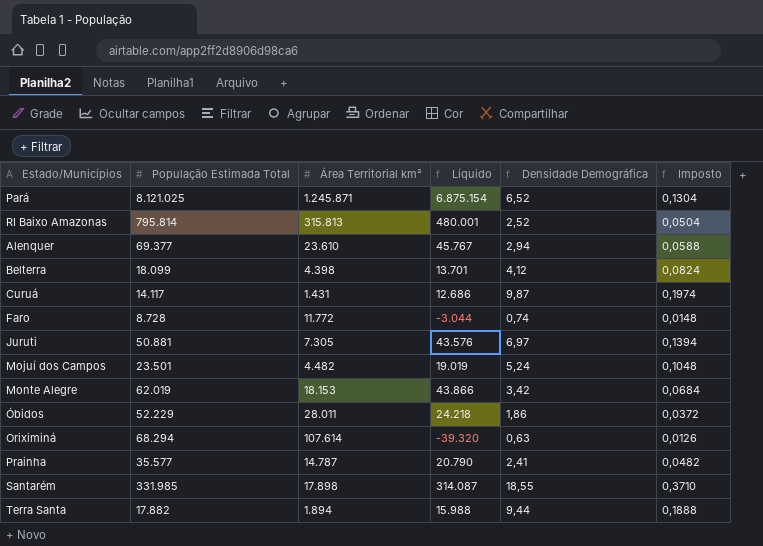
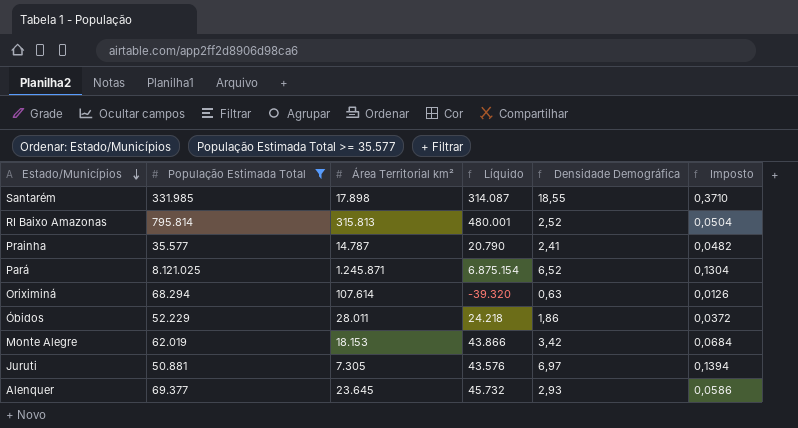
filter: none -> População Estimada Total >= 35.577
row order: none -> Estado/Municípios descending
Alenquer | Área Territorial km²: 23.610 -> 23.645
Alenquer | Líquido: 45.767 -> 45.732
Alenquer | Densidade Demográfica: 2,94 -> 2,93
Alenquer | Imposto: 0,0588 -> 0,0586

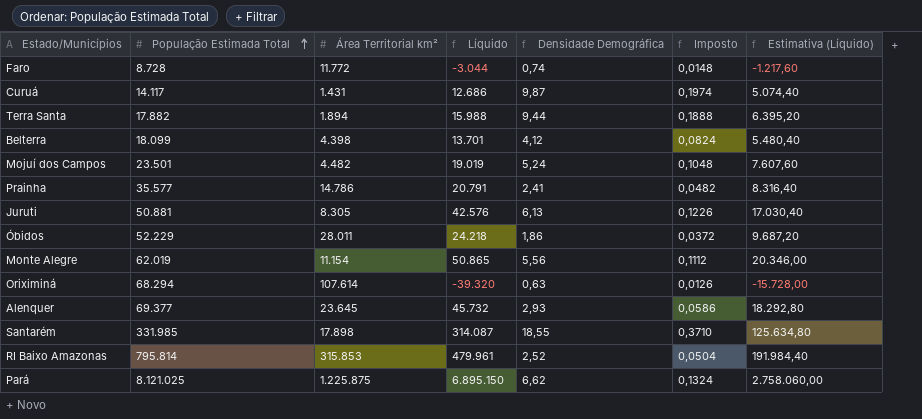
filter: População Estimada Total >= 35.577 -> none
row order: Estado/Municípios descending -> População Estimada Total ascending
column Estimativa (Líquido) | formula: none -> [Líquido] * 0,4
Prainha | Área Territorial km²: 14.787 -> 14.786
Prainha | Líquido: 20.790 -> 20.791
Juruti | Área Territorial km²: 7.305 -> 8.305
Juruti | Líquido: 43.576 -> 42.576
Juruti | Densidade Demográfica: 6,97 -> 6,13
Juruti | Imposto: 0,1394 -> 0,1226
Monte Alegre | Área Territorial km²: 18.153 -> 11.154
Monte Alegre | Líquido: 43.866 -> 50.865
Monte Alegre | Densidade Demográfica: 3,42 -> 5,56
Monte Alegre | Imposto: 0,0684 -> 0,1112
RI Baixo Amazonas | Área Territorial km²: 315.813 -> 315.853
RI Baixo Amazonas | Líquido: 480.001 -> 479.961
Pará | Área Territorial km²: 1.245.871 -> 1.225.875
Pará | Líquido: 6.875.154 -> 6.895.150
Pará | Densidade Demográfica: 6,52 -> 6,62
Pará | Imposto: 0,1304 -> 0,1324

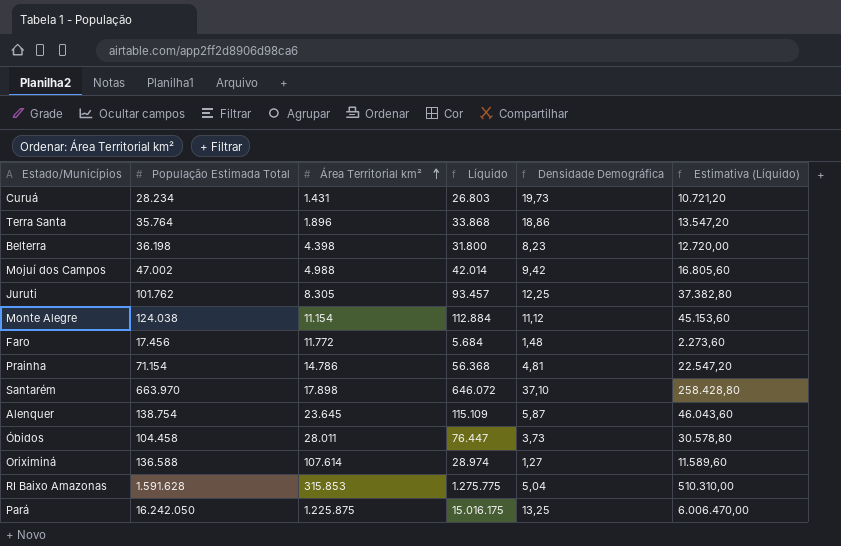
row order: População Estimada Total ascending -> Área Territorial km² ascending
column Imposto | formula: [Densidade Demográfica] * 0,02 -> none
Curuá | População Estimada Total: 14.117 -> 28.234
Curuá | Líquido: 12.686 -> 26.803
Curuá | Densidade Demográfica: 9,87 -> 19,73
Curuá | Estimativa (Líquido): 5.074,40 -> 10.721,20
Terra Santa | População Estimada Total: 17.882 -> 35.764
Terra Santa | Área Territorial km²: 1.894 -> 1.896
Terra Santa | Líquido: 15.988 -> 33.868
Terra Santa | Densidade Demográfica: 9,44 -> 18,86
Terra Santa | Estimativa (Líquido): 6.395,20 -> 13.547,20
Belterra | População Estimada Total: 18.099 -> 36.198
Belterra | Líquido: 13.701 -> 31.800
Belterra | Densidade Demográfica: 4,12 -> 8,23
Belterra | Estimativa (Líquido): 5.480,40 -> 12.720,00
Mojuí dos Campos | População Estimada Total: 23.501 -> 47.002
Mojuí dos Campos | Área Territorial km²: 4.482 -> 4.988
Mojuí dos Campos | Líquido: 19.019 -> 42.014
Mojuí dos Campos | Densidade Demográfica: 5,24 -> 9,42
Mojuí dos Campos | Estimativa (Líquido): 7.607,60 -> 16.805,60
Juruti | População Estimada Total: 50.881 -> 101.762
Juruti | Líquido: 42.576 -> 93.457
Juruti | Densidade Demográfica: 6,13 -> 12,25
Juruti | Estimativa (Líquido): 17.030,40 -> 37.382,80
Monte Alegre | População Estimada Total: 62.019 -> 124.038
Monte Alegre | Líquido: 50.865 -> 112.884
Monte Alegre | Densidade Demográfica: 5,56 -> 11,12
Monte Alegre | Estimativa (Líquido): 20.346,00 -> 45.153,60
Faro | População Estimada Total: 8.728 -> 17.456
Faro | Líquido: -3.044 -> 5.684
Faro | Densidade Demográfica: 0,74 -> 1,48
Faro | Estimativa (Líquido): -1.217,60 -> 2.273,60
Prainha | População Estimada Total: 35.577 -> 71.154
Prainha | Líquido: 20.791 -> 56.368
Prainha | Densidade Demográfica: 2,41 -> 4,81
Prainha | Estimativa (Líquido): 8.316,40 -> 22.547,20
Santarém | População Estimada Total: 331.985 -> 663.970
Santarém | Líquido: 314.087 -> 646.072
Santarém | Densidade Demográfica: 18,55 -> 37,10
Santarém | Estimativa (Líquido): 125.634,80 -> 258.428,80
Alenquer | População Estimada Total: 69.377 -> 138.754
Alenquer | Líquido: 45.732 -> 115.109
Alenquer | Densidade Demográfica: 2,93 -> 5,87
Alenquer | Estimativa (Líquido): 18.292,80 -> 46.043,60
Óbidos | População Estimada Total: 52.229 -> 104.458
Óbidos | Líquido: 24.218 -> 76.447
Óbidos | Densidade Demográfica: 1,86 -> 3,73
Óbidos | Estimativa (Líquido): 9.687,20 -> 30.578,80
Oriximiná | População Estimada Total: 68.294 -> 136.588
Oriximiná | Líquido: -39.320 -> 28.974
Oriximiná | Densidade Demográfica: 0,63 -> 1,27
Oriximiná | Estimativa (Líquido): -15.728,00 -> 11.589,60
RI Baixo Amazonas | População Estimada Total: 795.814 -> 1.591.628
RI Baixo Amazonas | Líquido: 479.961 -> 1.275.775
RI Baixo Amazonas | Densidade Demográfica: 2,52 -> 5,04
RI Baixo Amazonas | Estimativa (Líquido): 191.984,40 -> 510.310,00
Pará | População Estimada Total: 8.121.025 -> 16.242.050
Pará | Líquido: 6.895.150 -> 15.016.175
Pará | Densidade Demográfica: 6,62 -> 13,25
Pará | Estimativa (Líquido): 2.758.060,00 -> 6.006.470,00

